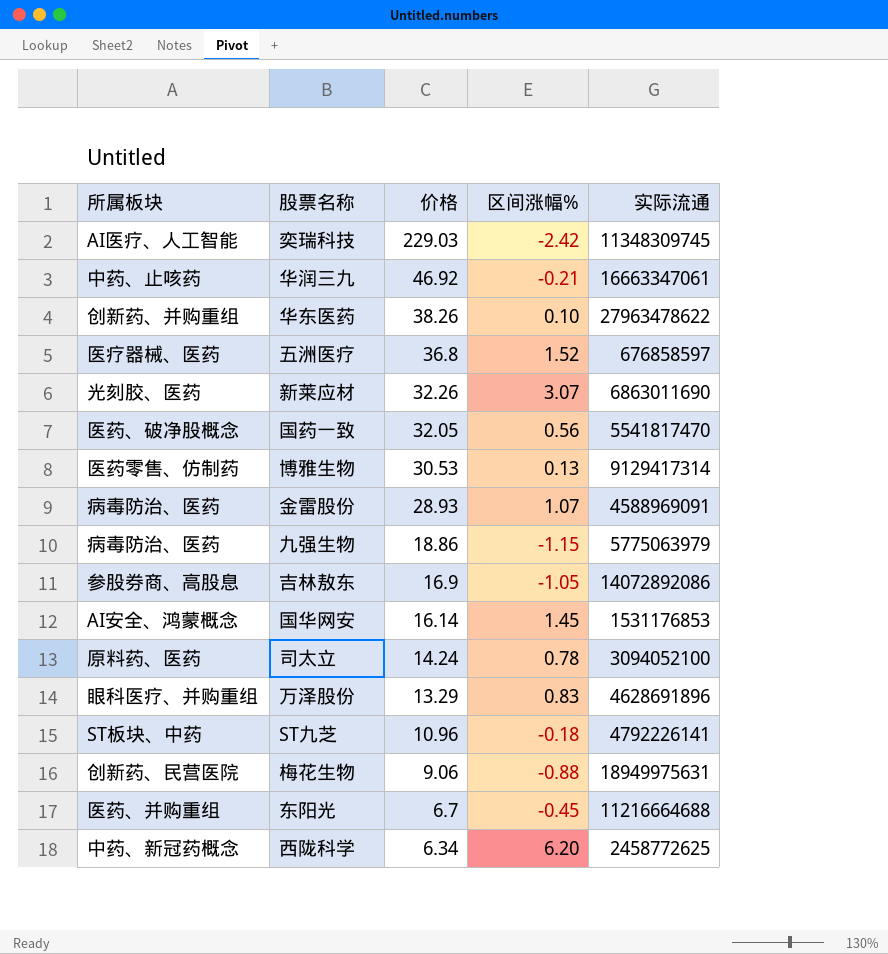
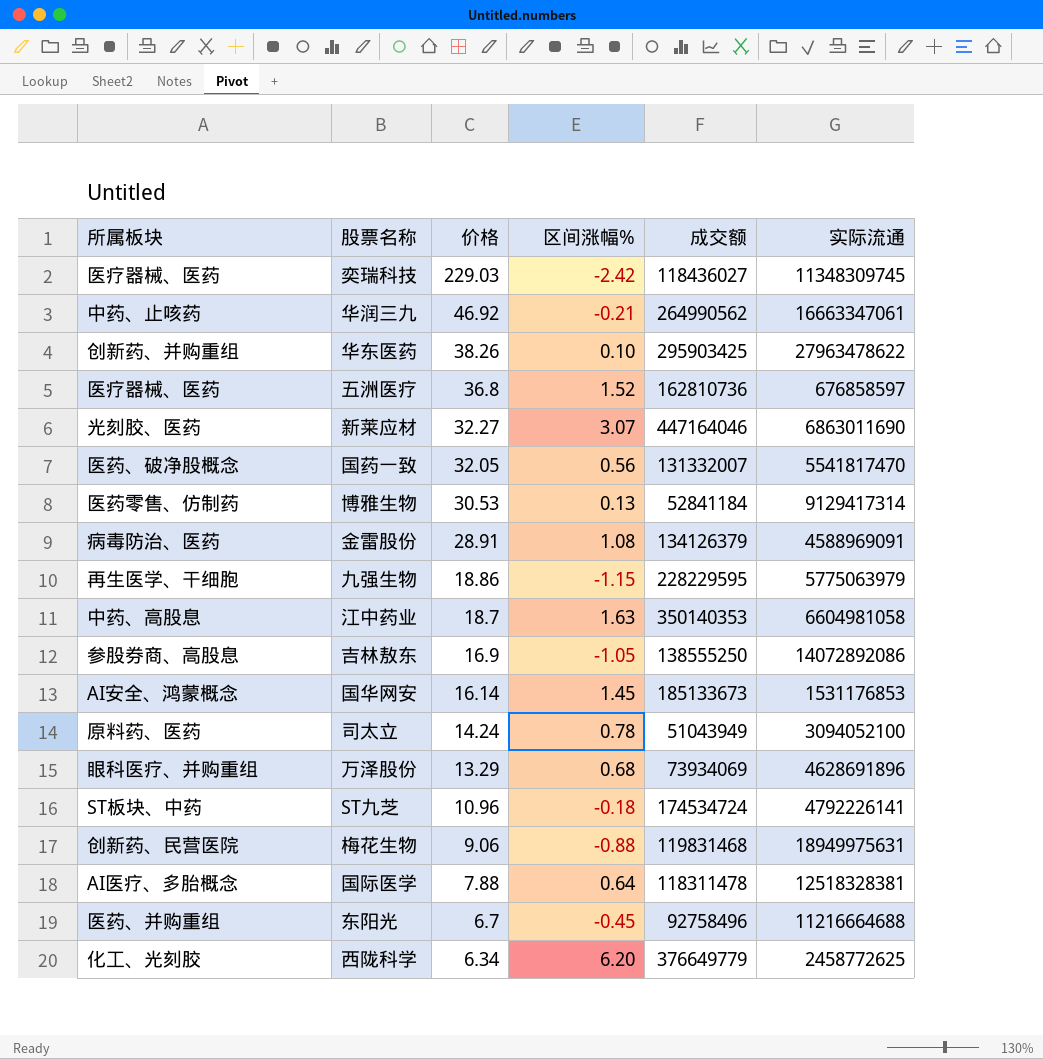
column 成交额 | position: none -> 5
奕瑞科技 | 所属板块: AI医疗、人工智能 -> 医疗器械、医药
新莱应材 | 价格: 32.26 -> 32.27
金雷股份 | 价格: 28.93 -> 28.91
金雷股份 | 区间涨幅%: 1.07 -> 1.08
九强生物 | 所属板块: 病毒防治、医药 -> 再生医学、干细胞
row 江中药业: none -> 中药、高股息 | 18.7 | 1.63 | 350140353 | 6604981058
万泽股份 | 区间涨幅%: 0.83 -> 0.68
row 国际医学: none -> AI医疗、多胎概念 | 7.88 | 0.64 | 118311478 | 12518328381
西陇科学 | 所属板块: 中药、新冠药概念 -> 化工、光刻胶

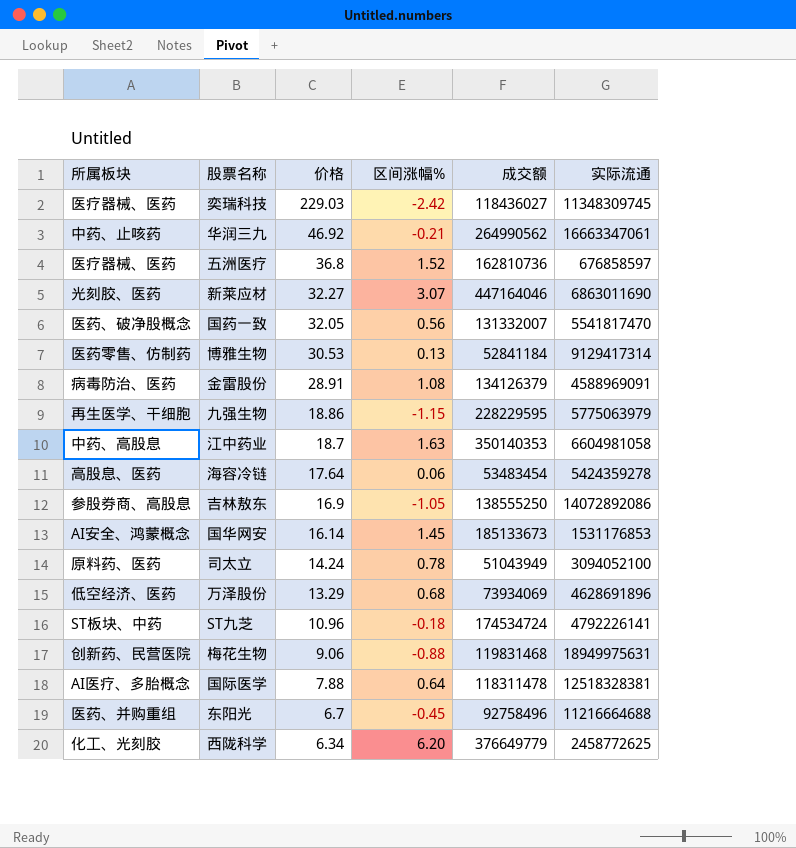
row 华东医药: 创新药、并购重组 | 38.26 | 0.10 | 295903425 | 27963478622 -> none
row 海容冷链: none -> 高股息、医药 | 17.64 | 0.06 | 53483454 | 5424359278
万泽股份 | 所属板块: 眼科医疗、并购重组 -> 低空经济、医药

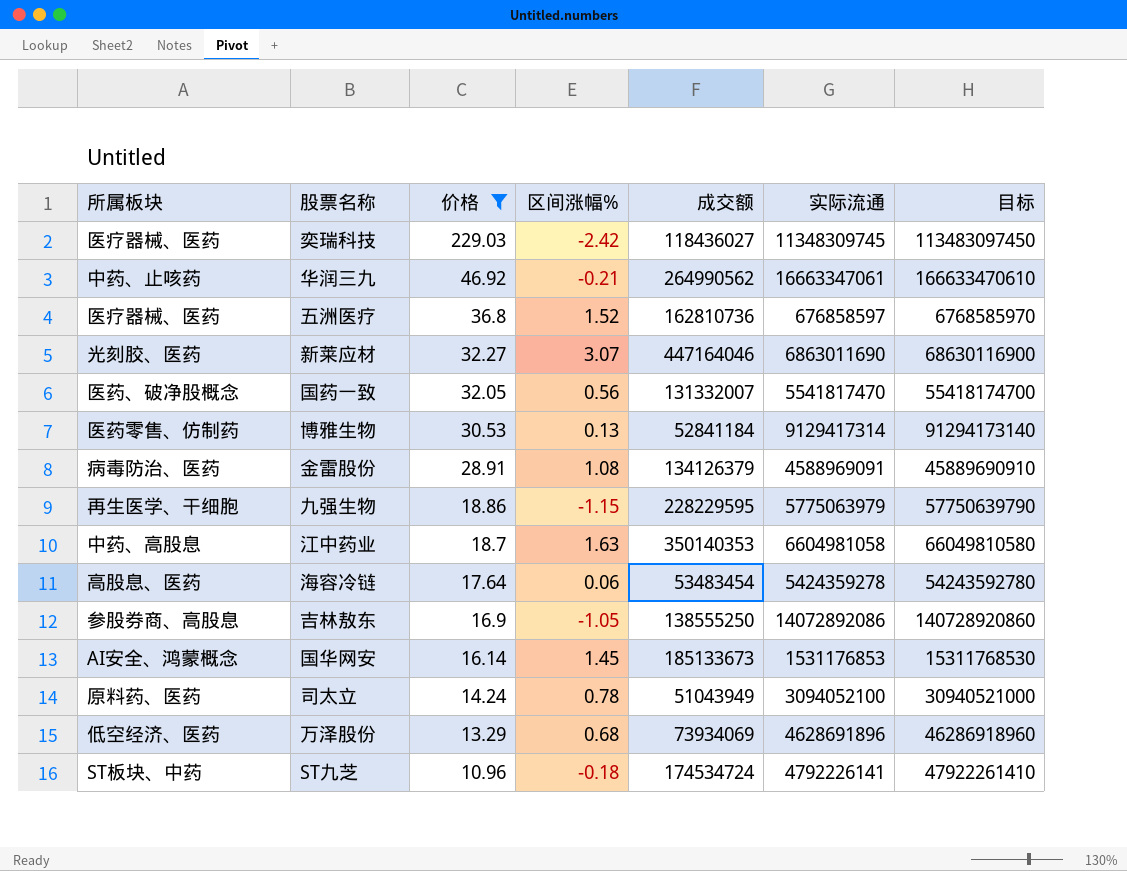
filter: none -> 价格 >= 10.96
column 目标 | formula: none -> [实际流通] * 10

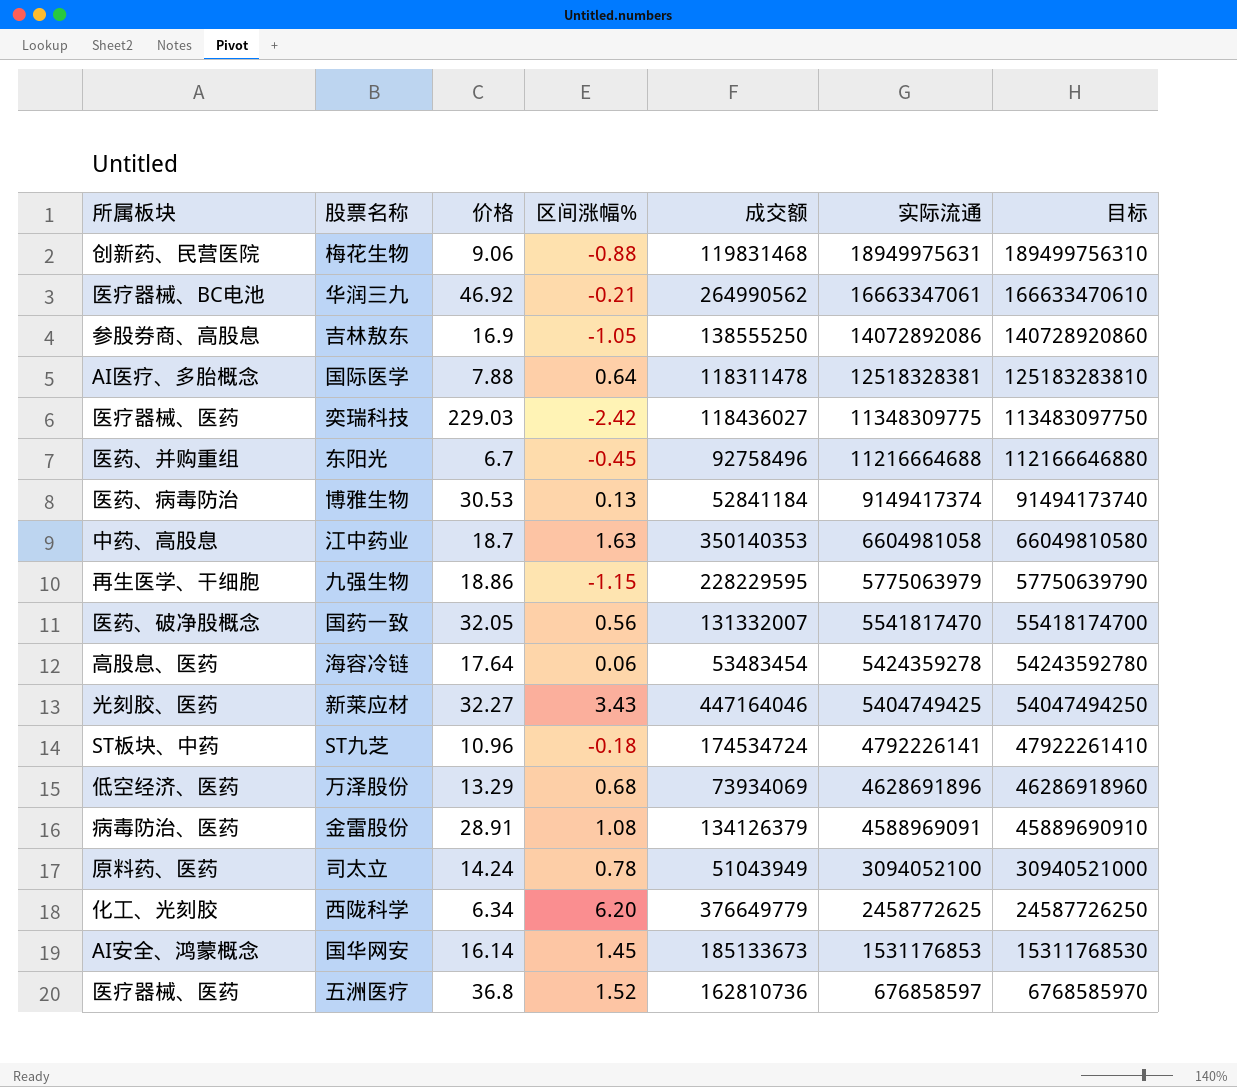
filter: 价格 >= 10.96 -> none
row order: 价格 descending -> 实际流通 descending
华润三九 | 所属板块: 中药、止咳药 -> 医疗器械、BC电池
奕瑞科技 | 实际流通: 11348309745 -> 11348309775
奕瑞科技 | 目标: 113483097450 -> 113483097750
博雅生物 | 所属板块: 医药零售、仿制药 -> 医药、病毒防治
博雅生物 | 实际流通: 9129417314 -> 9149417374
博雅生物 | 目标: 91294173140 -> 91494173740
新莱应材 | 区间涨幅%: 3.07 -> 3.43
新莱应材 | 实际流通: 6863011690 -> 5404749425
新莱应材 | 目标: 68630116900 -> 54047494250

